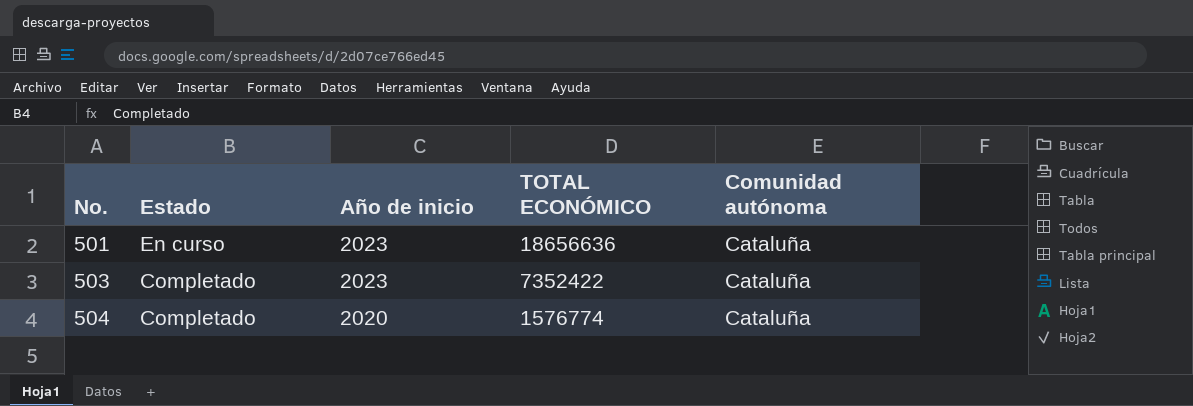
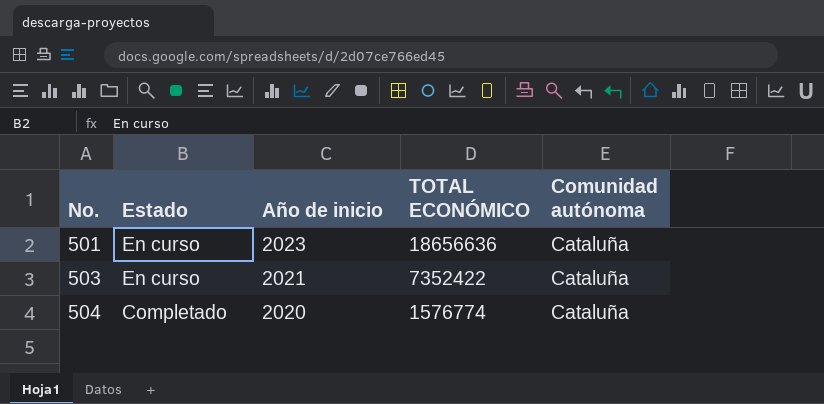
503 | Estado: Completado -> En curso
503 | Año de inicio: 2023 -> 2021

